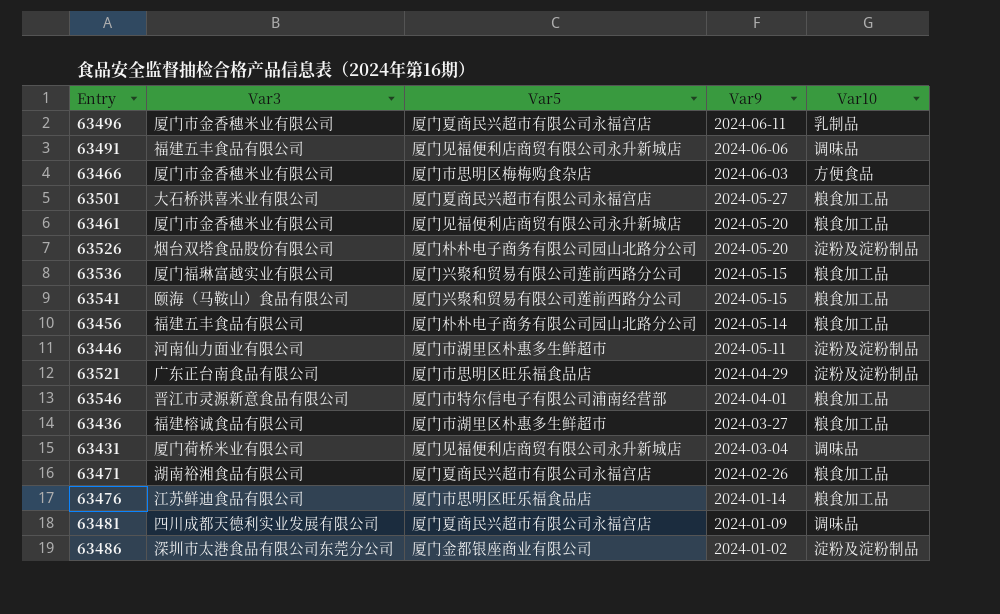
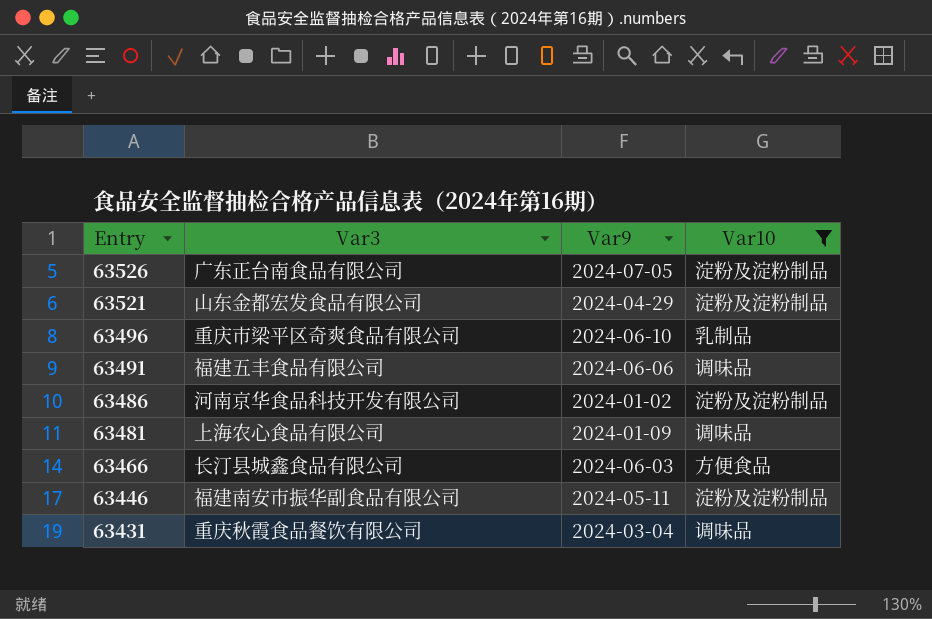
filter: none -> Var10 != 粮食加工品
row order: Var9 descending -> Entry descending
column Var5 | position: 3 -> none
63526 | Var3: 烟台双塔食品股份有限公司 -> 广东正台南食品有限公司
63526 | Var9: 2024-05-20 -> 2024-07-05
63521 | Var3: 广东正台南食品有限公司 -> 山东金都宏发食品有限公司
63496 | Var3: 厦门市金香穗米业有限公司 -> 重庆市梁平区奇爽食品有限公司
63496 | Var9: 2024-06-11 -> 2024-06-10
63486 | Var3: 深圳市太港食品有限公司东莞分公司 -> 河南京华食品科技开发有限公司
63481 | Var3: 四川成都天德利实业发展有限公司 -> 上海农心食品有限公司
63466 | Var3: 厦门市金香穗米业有限公司 -> 长汀县城鑫食品有限公司
63446 | Var3: 河南仙力面业有限公司 -> 福建南安市振华副食品有限公司
63431 | Var3: 厦门荷桥米业有限公司 -> 重庆秋霞食品餐饮有限公司

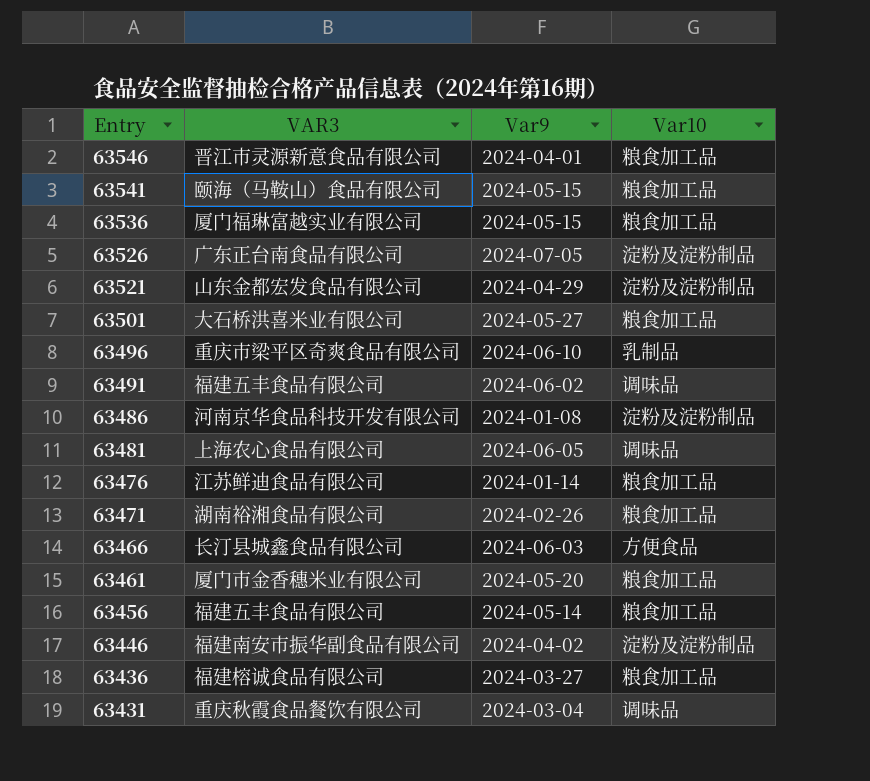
filter: Var10 != 粮食加工品 -> none
column name: Var3 -> VAR3
63491 | Var9: 2024-06-06 -> 2024-06-02
63486 | Var9: 2024-01-02 -> 2024-01-08
63481 | Var9: 2024-01-09 -> 2024-06-05
63446 | Var9: 2024-05-11 -> 2024-04-02

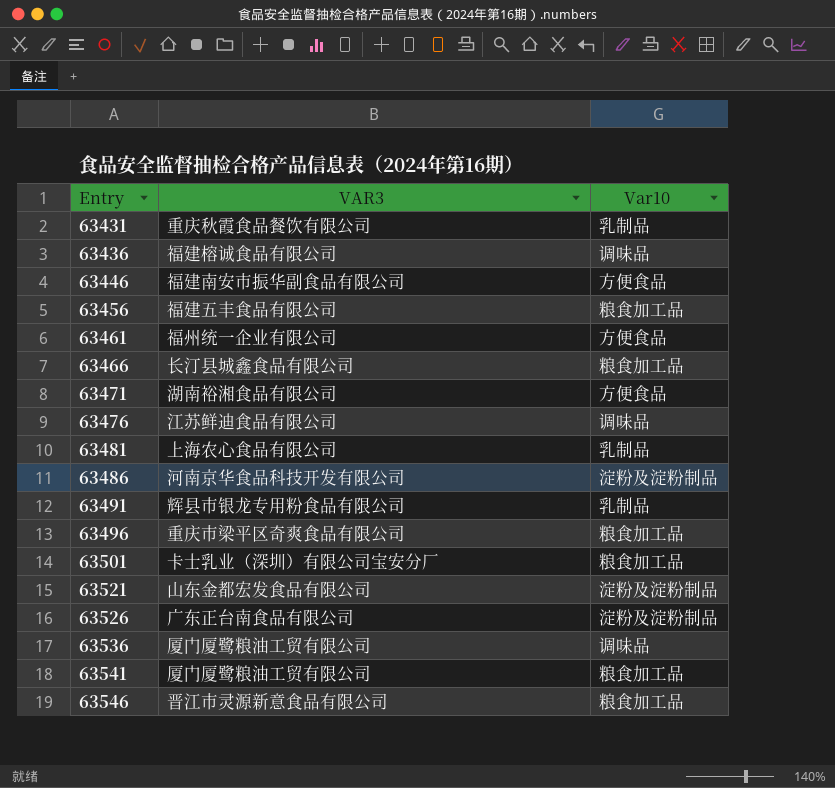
row order: Entry descending -> Entry ascending
column Var9 | position: 3 -> none
63431 | Var10: 调味品 -> 乳制品
63436 | Var10: 粮食加工品 -> 调味品
63446 | Var10: 淀粉及淀粉制品 -> 方便食品
63461 | VAR3: 厦门市金香穗米业有限公司 -> 福州统一企业有限公司
63461 | Var10: 粮食加工品 -> 方便食品
63466 | Var10: 方便食品 -> 粮食加工品
63471 | Var10: 粮食加工品 -> 方便食品
63476 | Var10: 粮食加工品 -> 调味品
63481 | Var10: 调味品 -> 乳制品
63491 | VAR3: 福建五丰食品有限公司 -> 辉县市银龙专用粉食品有限公司
63491 | Var10: 调味品 -> 乳制品
63496 | Var10: 乳制品 -> 粮食加工品
63501 | VAR3: 大石桥洪喜米业有限公司 -> 卡士乳业（深圳）有限公司宝安分厂
63536 | VAR3: 厦门福琳富越实业有限公司 -> 厦门厦鹭粮油工贸有限公司
63536 | Var10: 粮食加工品 -> 调味品
63541 | VAR3: 颐海（马鞍山）食品有限公司 -> 厦门厦鹭粮油工贸有限公司

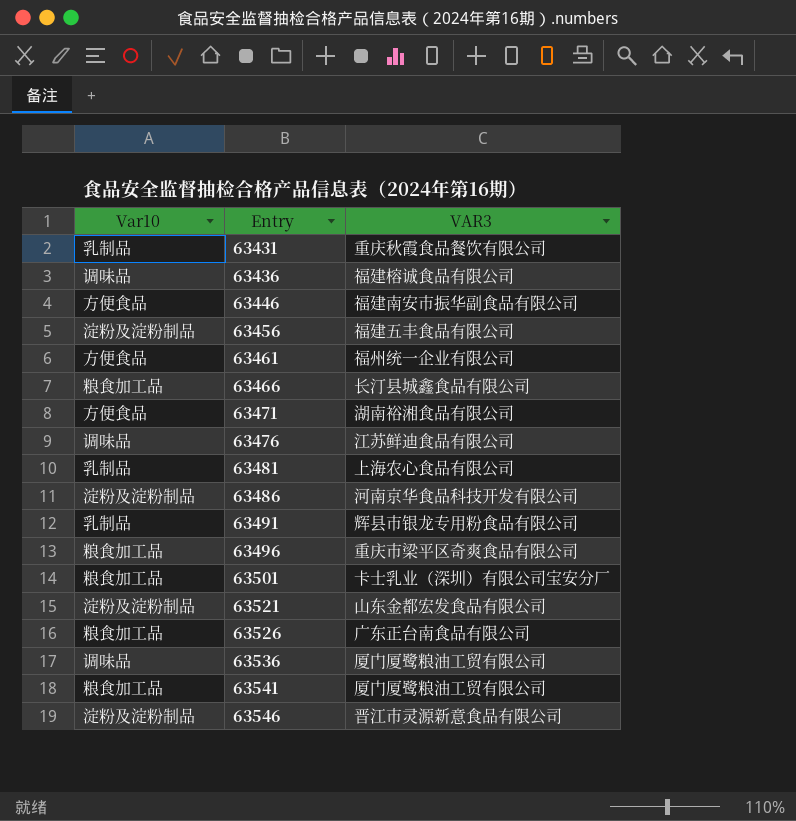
column Var10 | position: 3 -> 1
63456 | Var10: 粮食加工品 -> 淀粉及淀粉制品
63526 | Var10: 淀粉及淀粉制品 -> 粮食加工品
63546 | Var10: 粮食加工品 -> 淀粉及淀粉制品

